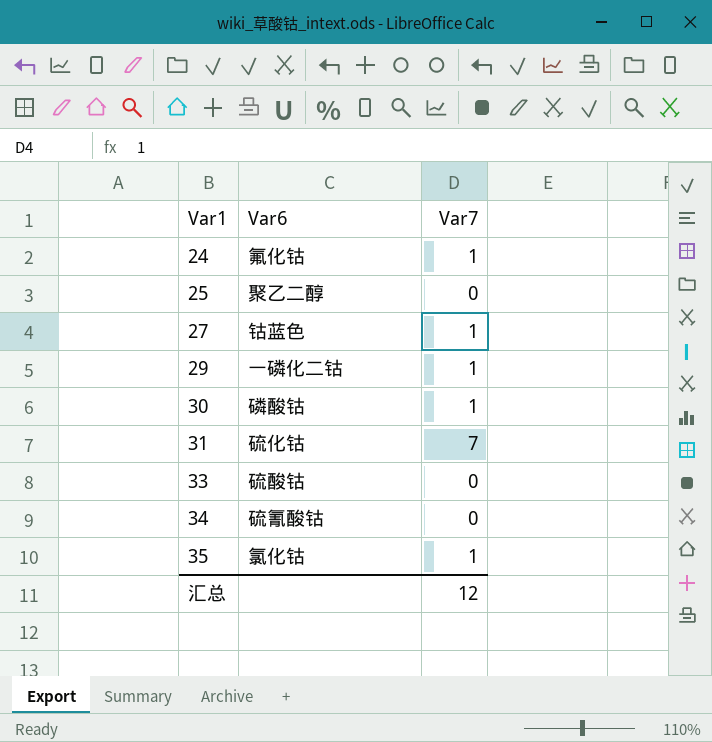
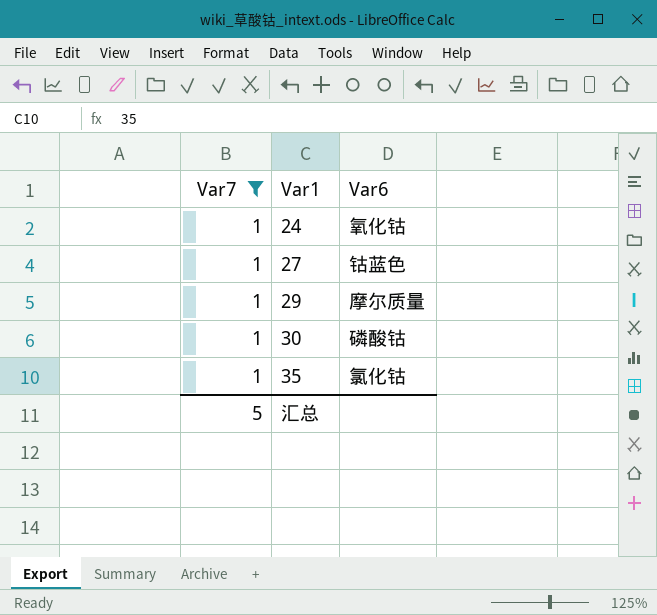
filter: none -> Var7 = 1
column Var7 | position: 3 -> 1
24 | Var6: 氟化钴 -> 氧化钴
29 | Var6: 一磷化二钴 -> 摩尔质量
汇总 | Var7: 12 -> 5

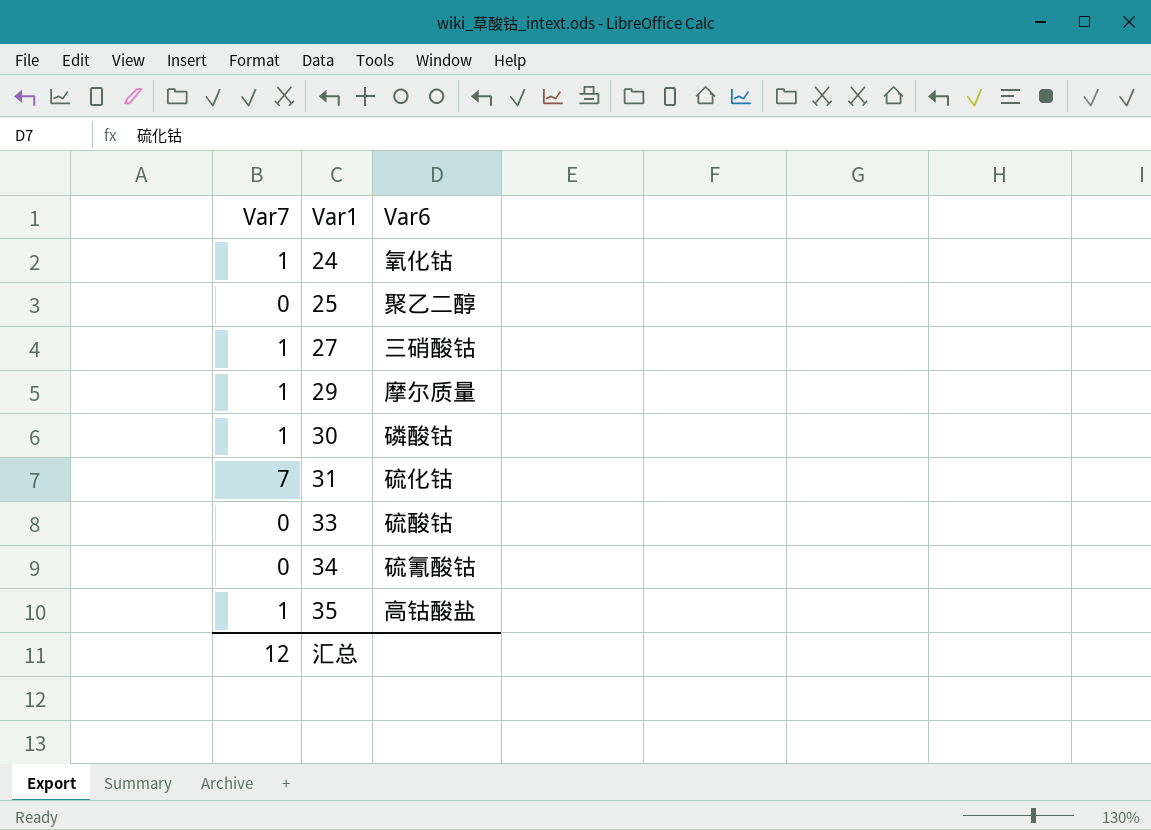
filter: Var7 = 1 -> none
27 | Var6: 钴蓝色 -> 三硝酸钴
35 | Var6: 氯化钴 -> 高钴酸盐
汇总 | Var7: 5 -> 12

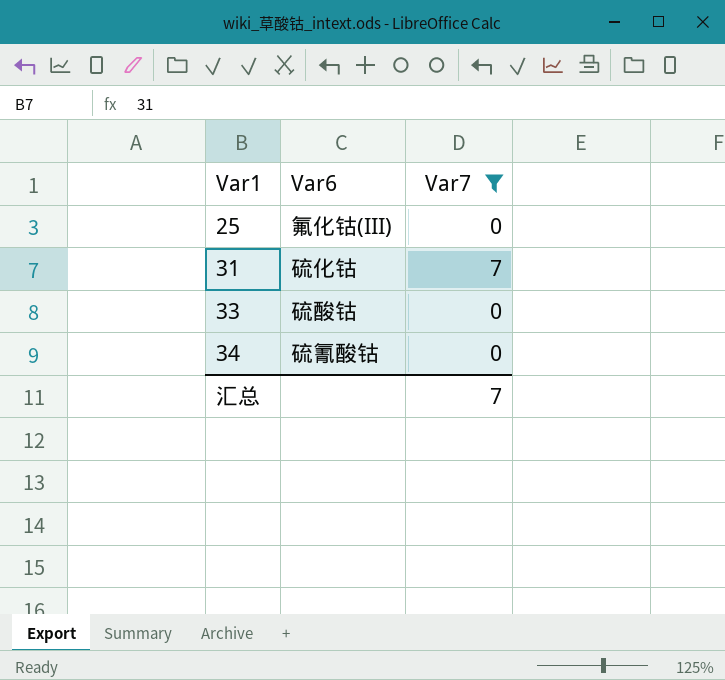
filter: none -> Var7 != 1
column Var7 | position: 1 -> 3
25 | Var6: 聚乙二醇 -> 氟化钴(III)
汇总 | Var7: 12 -> 7

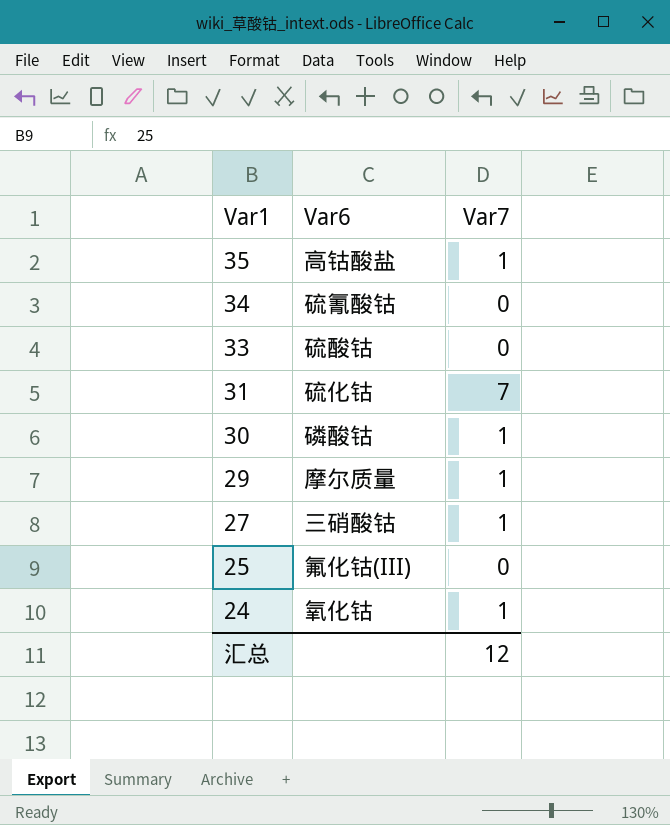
filter: Var7 != 1 -> none
row order: Var1 ascending -> Var1 descending
汇总 | Var7: 7 -> 12

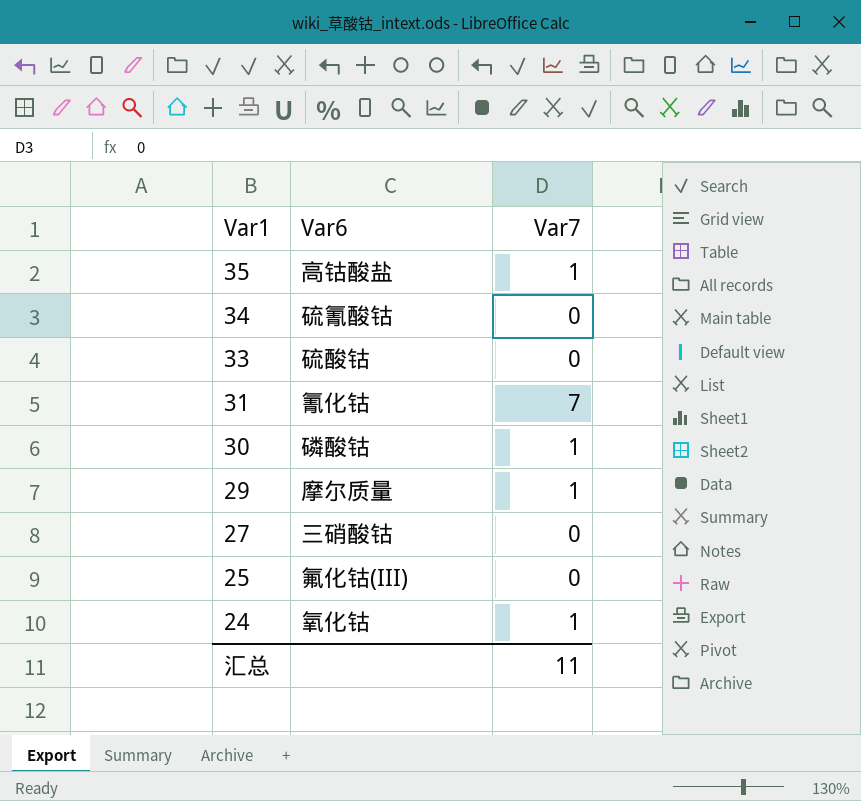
31 | Var6: 硫化钴 -> 氰化钴
27 | Var7: 1 -> 0
汇总 | Var7: 12 -> 11

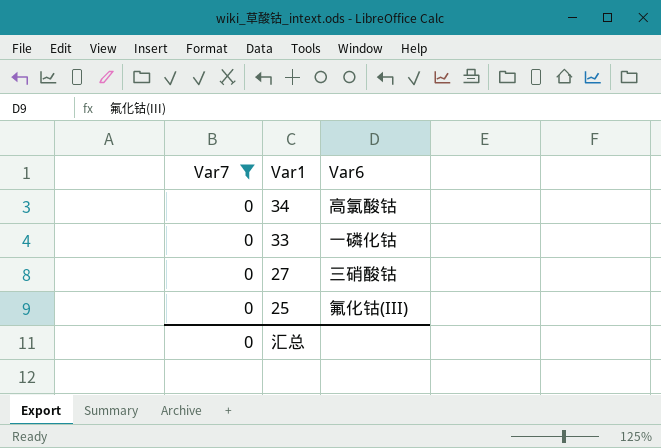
filter: none -> Var7 = 0
column Var7 | position: 3 -> 1
34 | Var6: 硫氰酸钴 -> 高氯酸钴
33 | Var6: 硫酸钴 -> 一磷化钴
汇总 | Var7: 11 -> 0

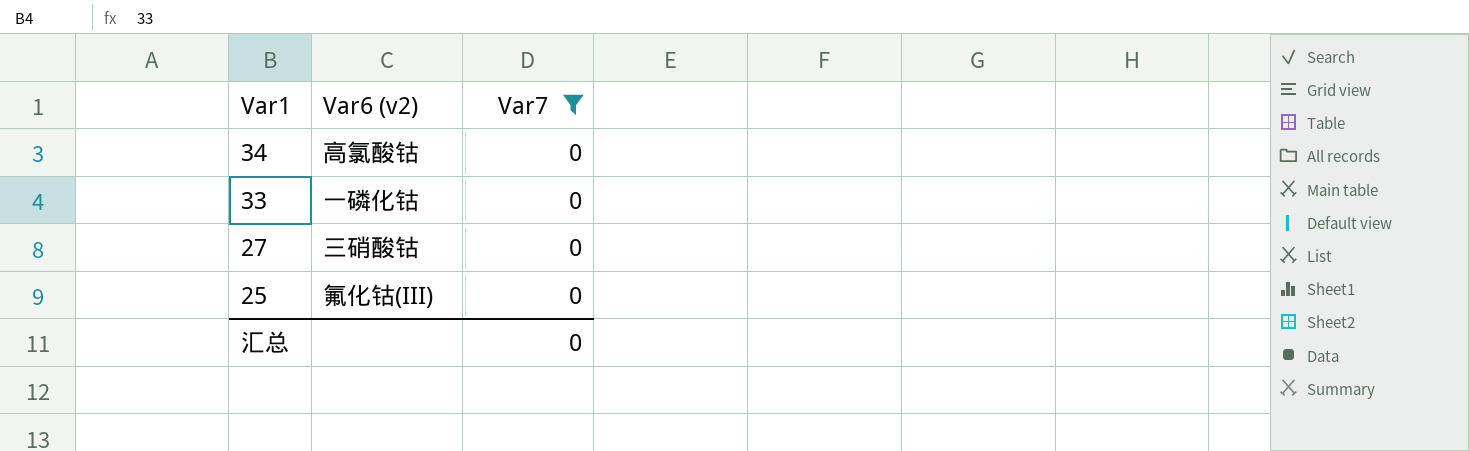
column name: Var6 -> Var6 (v2)
column Var7 | position: 1 -> 3

